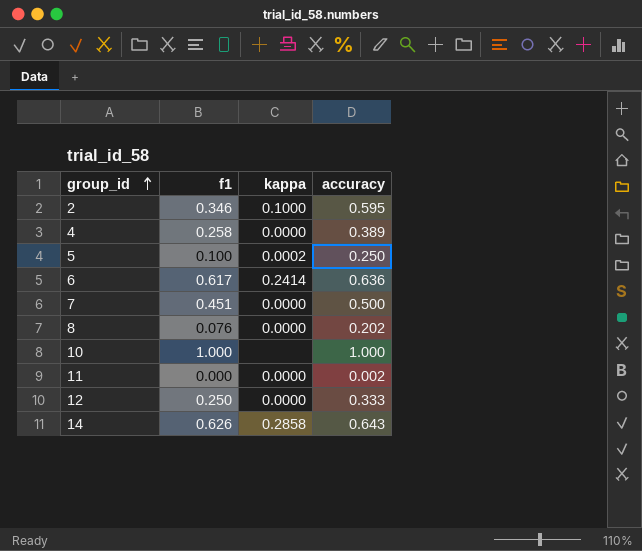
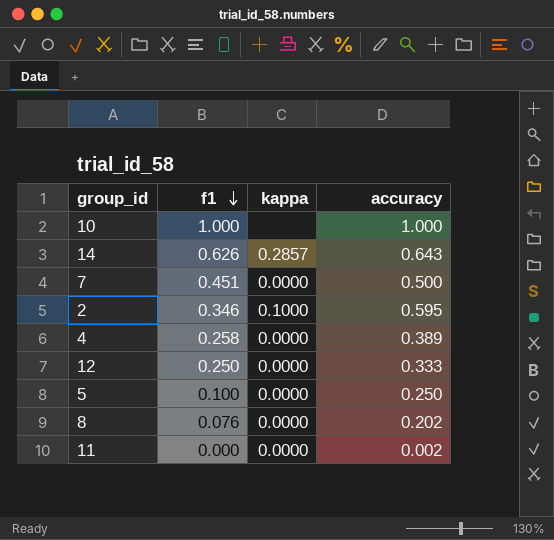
row order: group_id ascending -> f1 descending
row 6: 0.617 | 0.2414 | 0.636 -> none
14 | kappa: 0.2858 -> 0.2857
5 | kappa: 0.0002 -> 0.0000

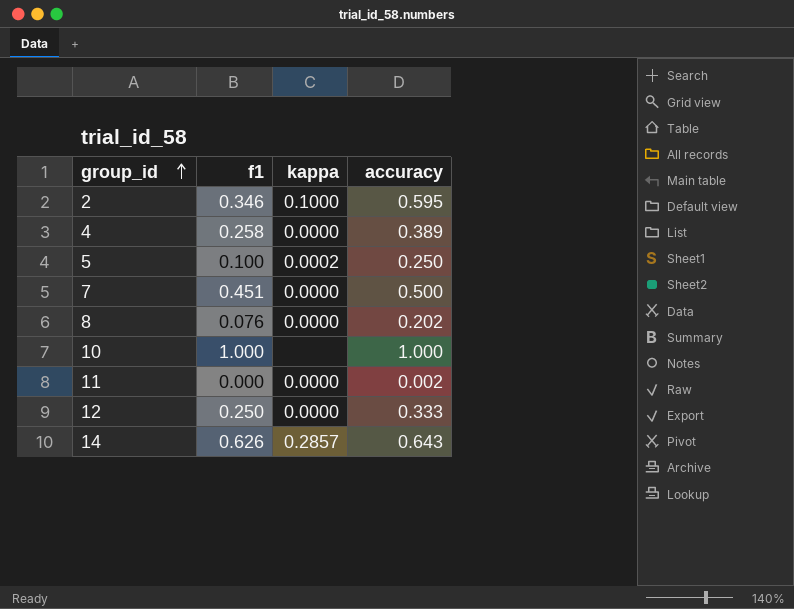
row order: f1 descending -> group_id ascending
5 | kappa: 0.0000 -> 0.0002

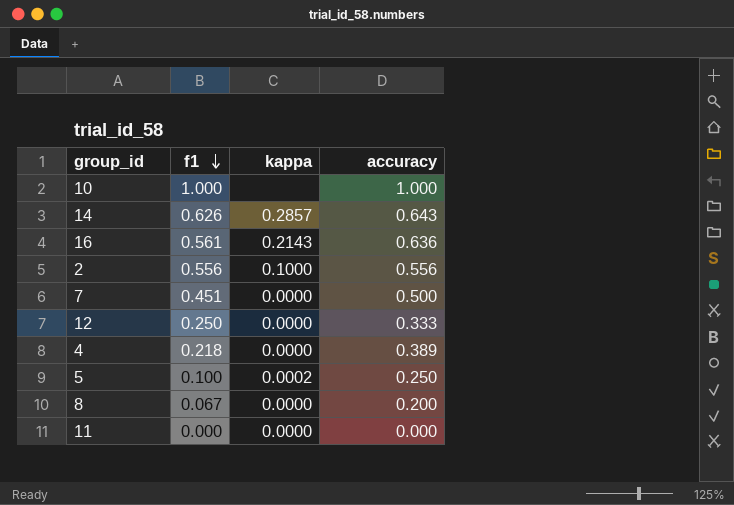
row order: group_id ascending -> f1 descending
row 16: none -> 0.561 | 0.2143 | 0.636
2 | f1: 0.346 -> 0.556
2 | accuracy: 0.595 -> 0.556
4 | f1: 0.258 -> 0.218
8 | f1: 0.076 -> 0.067
8 | accuracy: 0.202 -> 0.200
11 | accuracy: 0.002 -> 0.000

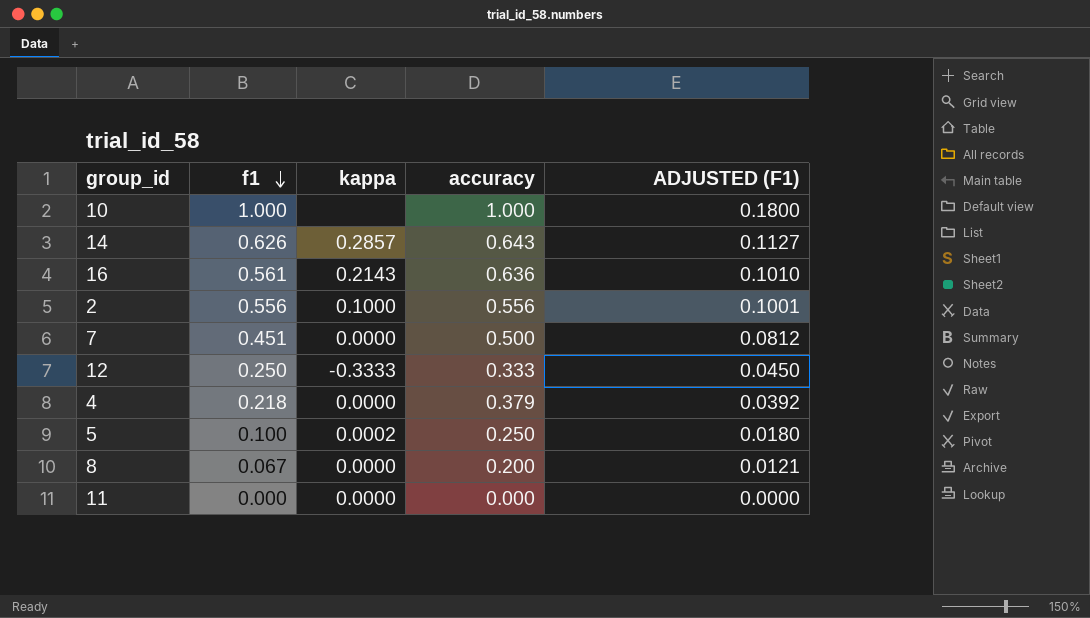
column ADJUSTED (F1) | formula: none -> [f1] * 0.18
12 | kappa: 0.0000 -> -0.3333
4 | accuracy: 0.389 -> 0.379

